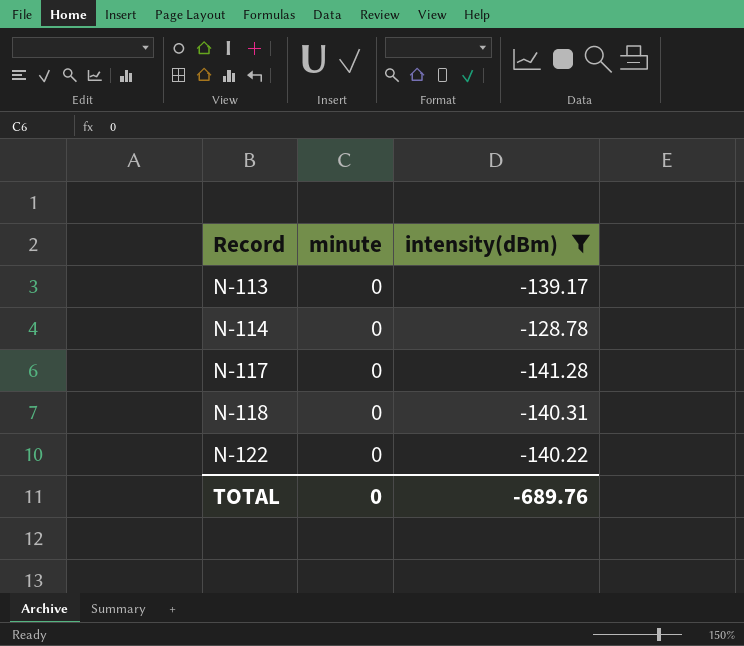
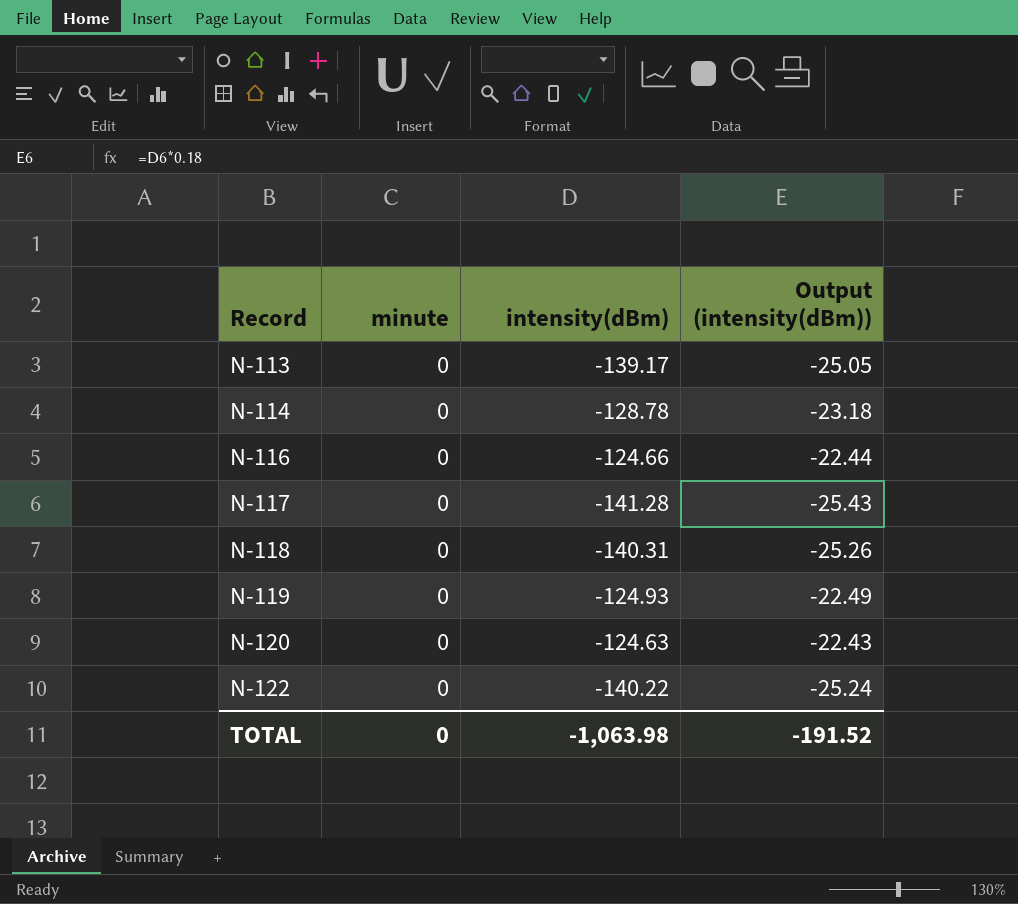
filter: intensity(dBm) <= -128.78 -> none
column Output (intensity(dBm)) | formula: none -> [intensity(dBm)] * 0.18
TOTAL | intensity(dBm): -689.76 -> -1,063.98

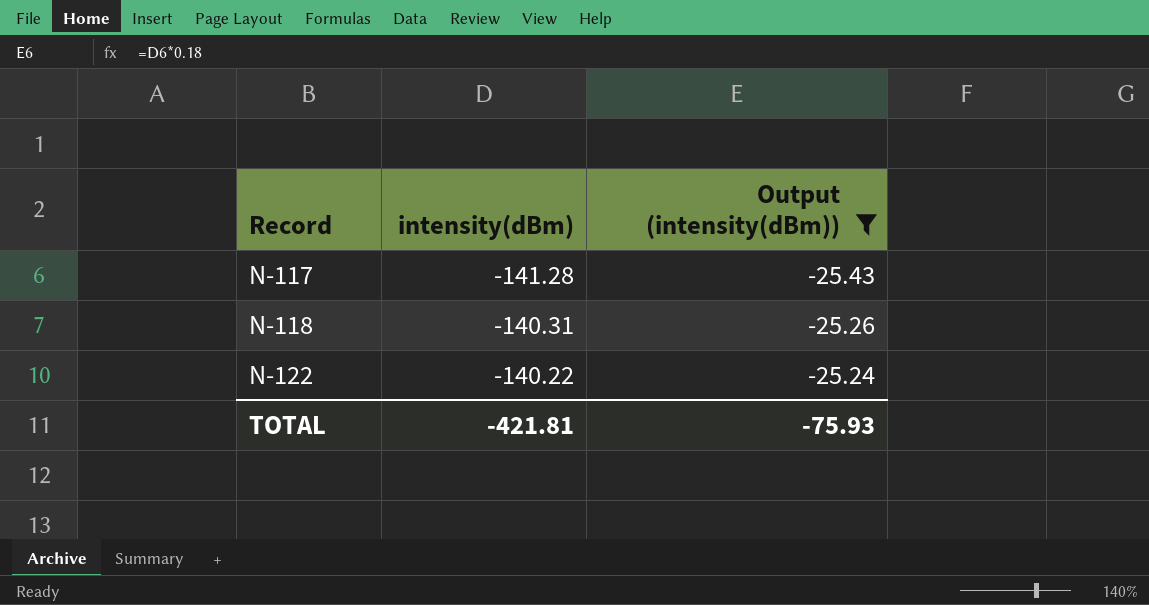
filter: none -> Output (intensity(dBm)) <= -25.24
column minute | position: 2 -> none
TOTAL | intensity(dBm): -1,063.98 -> -421.81
TOTAL | Output (intensity(dBm)): -191.52 -> -75.93

